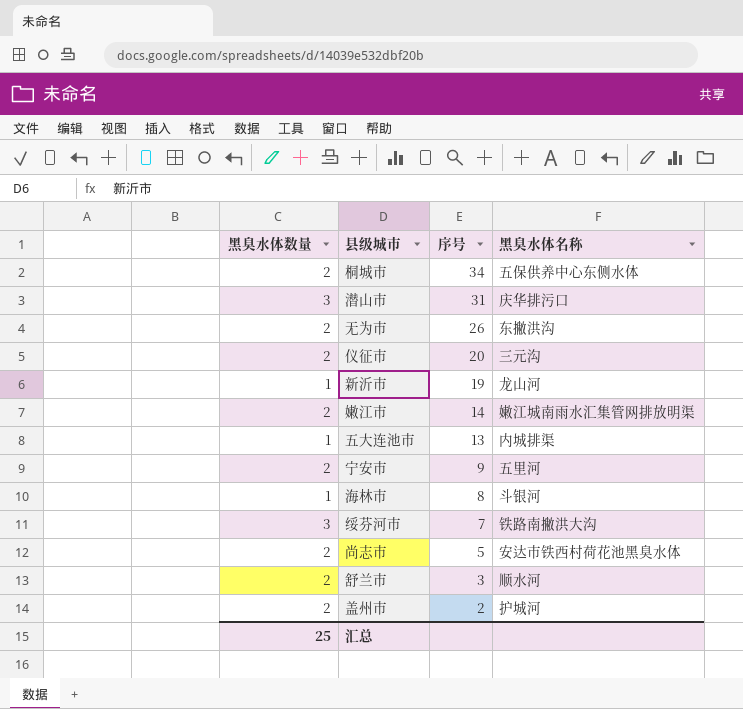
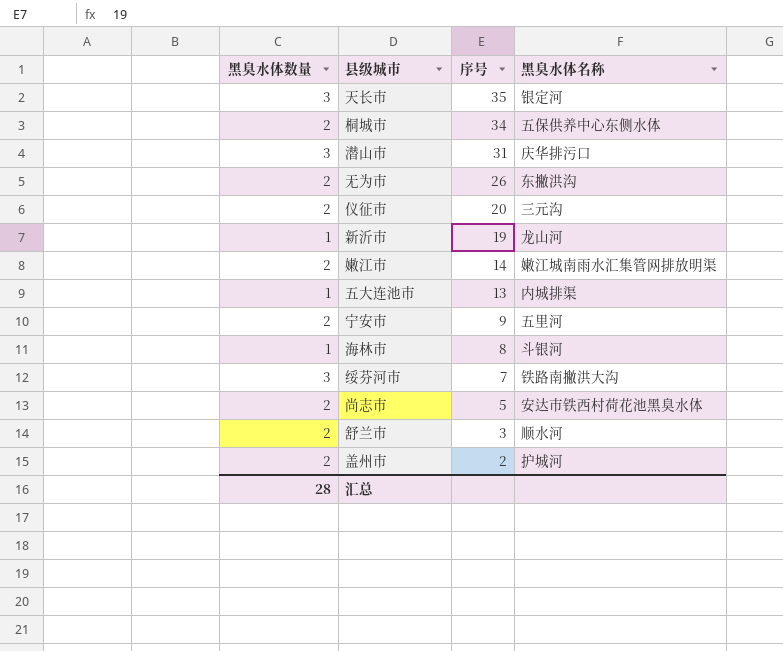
row 天长市: none -> 3 | 35 | 银定河
汇总 | 黑臭水体数量: 25 -> 28

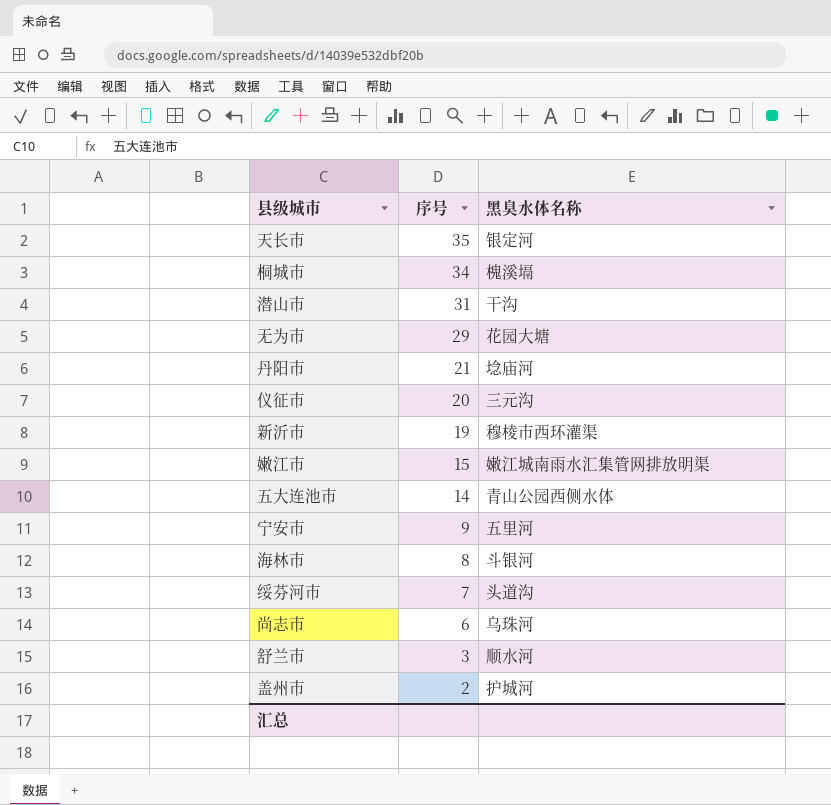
column 黑臭水体数量 | position: 1 -> none
桐城市 | 黑臭水体名称: 五保供养中心东侧水体 -> 槐溪塥
潜山市 | 黑臭水体名称: 庆华排污口 -> 干沟
无为市 | 序号: 26 -> 29
无为市 | 黑臭水体名称: 东撇洪沟 -> 花园大塘
row 丹阳市: none -> 21 | 埝庙河
新沂市 | 黑臭水体名称: 龙山河 -> 穆棱市西环灌渠
嫩江市 | 序号: 14 -> 15
五大连池市 | 序号: 13 -> 14
五大连池市 | 黑臭水体名称: 内城排渠 -> 青山公园西侧水体
绥芬河市 | 黑臭水体名称: 铁路南撇洪大沟 -> 头道沟
尚志市 | 序号: 5 -> 6
尚志市 | 黑臭水体名称: 安达市铁西村荷花池黑臭水体 -> 乌珠河

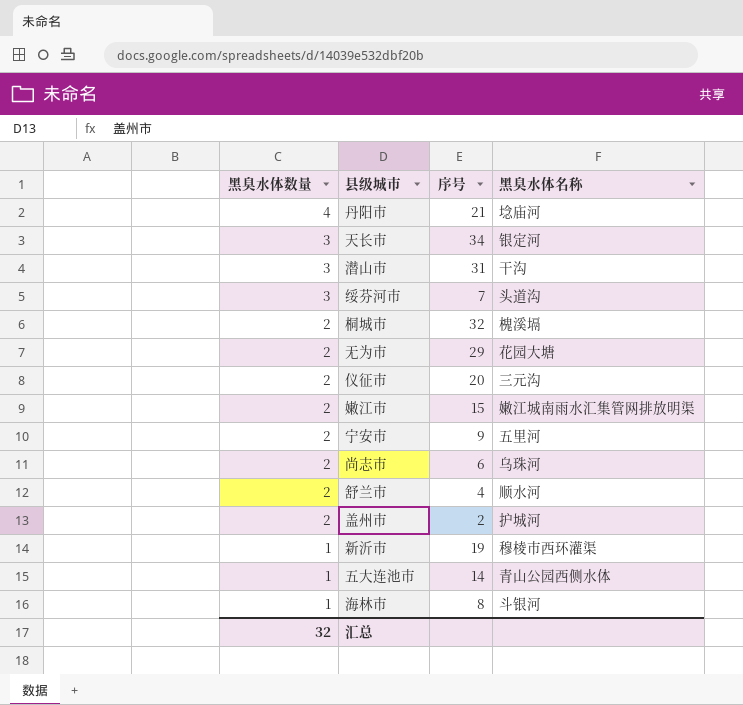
row order: 序号 descending -> 黑臭水体数量 descending
column 黑臭水体数量 | position: none -> 1
天长市 | 序号: 35 -> 34
桐城市 | 序号: 34 -> 32
舒兰市 | 序号: 3 -> 4

